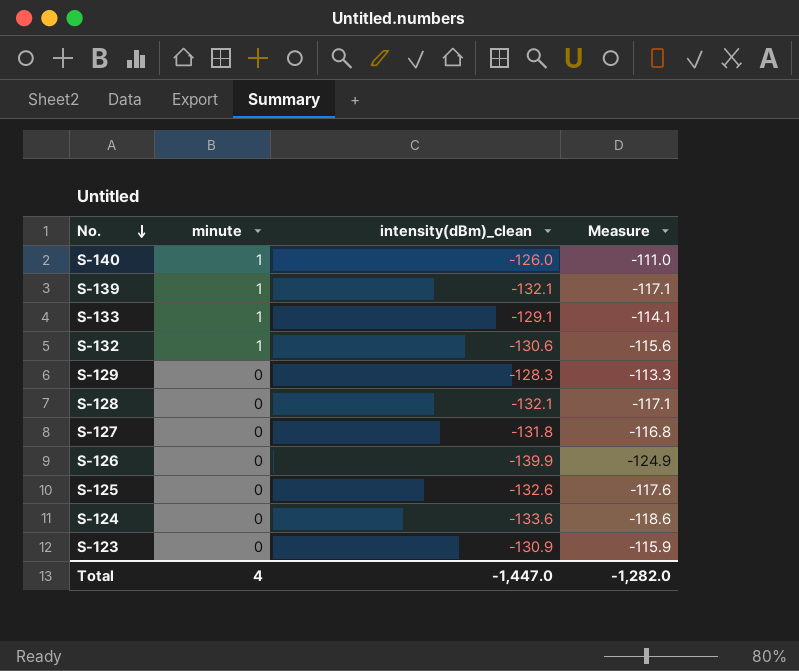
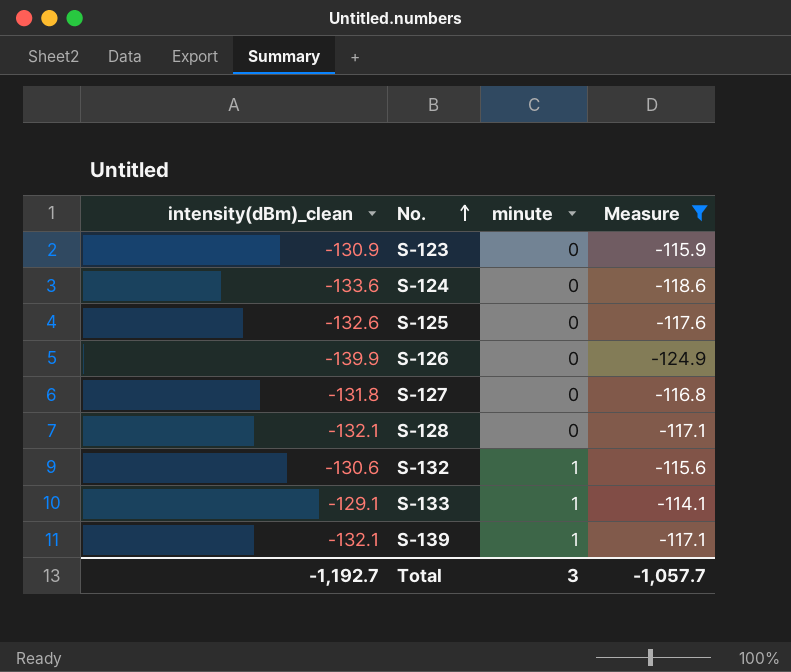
filter: none -> Measure <= -114.1
row order: No. descending -> No. ascending
column intensity(dBm)_clean | position: 3 -> 1
Total | intensity(dBm)_clean: -1,447.0 -> -1,192.7
Total | minute: 4 -> 3
Total | Measure: -1,282.0 -> -1,057.7

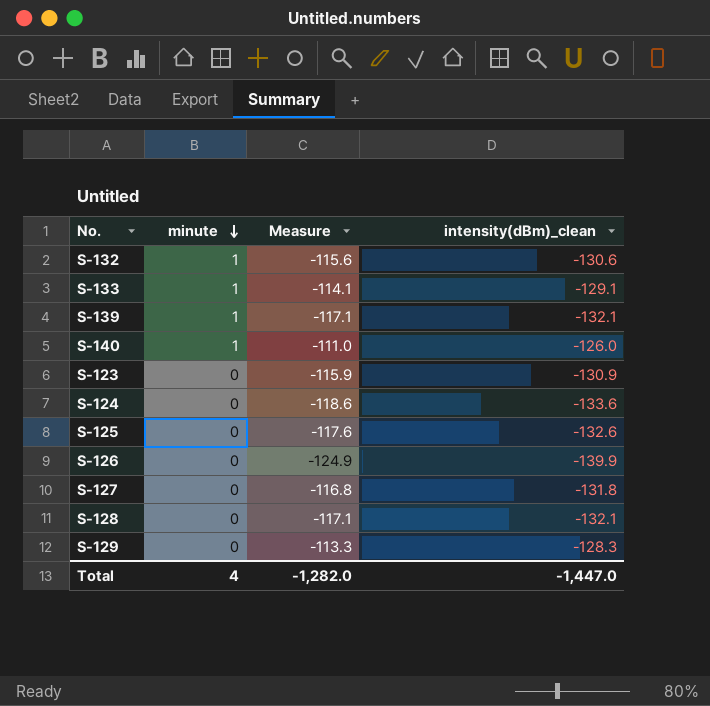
filter: Measure <= -114.1 -> none
row order: No. ascending -> minute descending
column intensity(dBm)_clean | position: 1 -> 4
Total | minute: 3 -> 4
Total | Measure: -1,057.7 -> -1,282.0
Total | intensity(dBm)_clean: -1,192.7 -> -1,447.0

